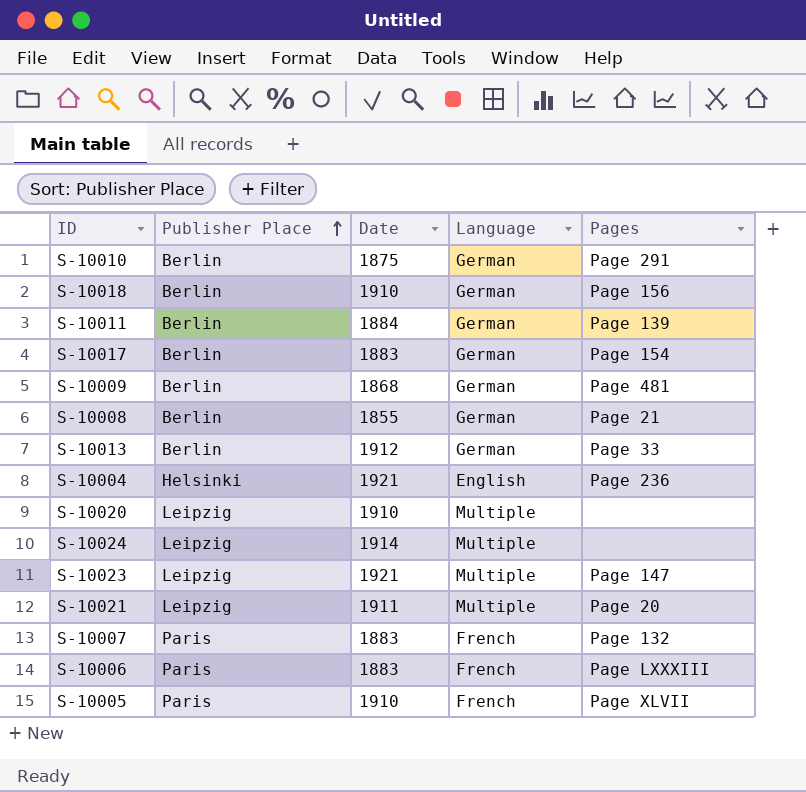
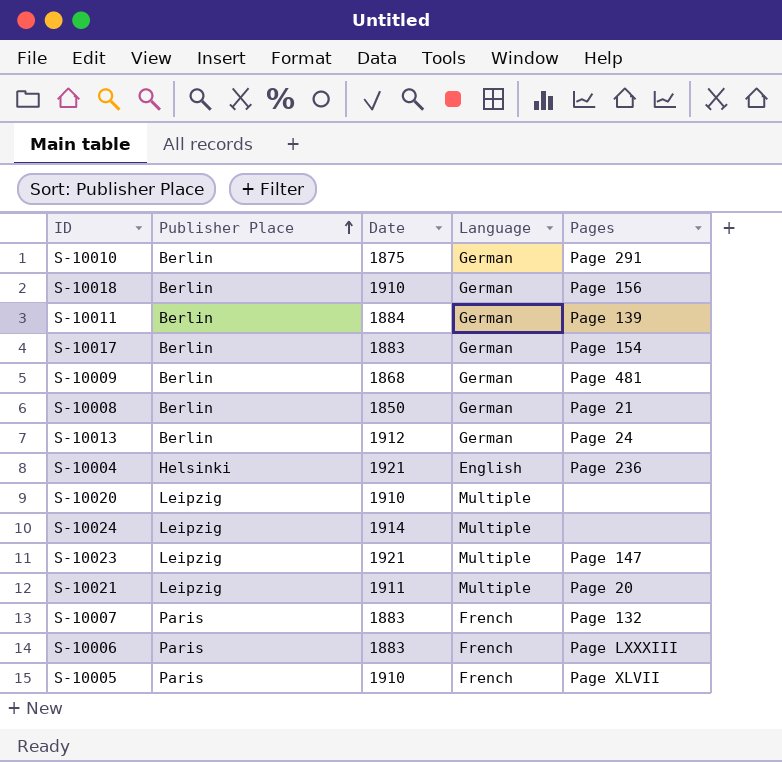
S-10008 | Date: 1855 -> 1850
S-10013 | Pages: Page 33 -> Page 24

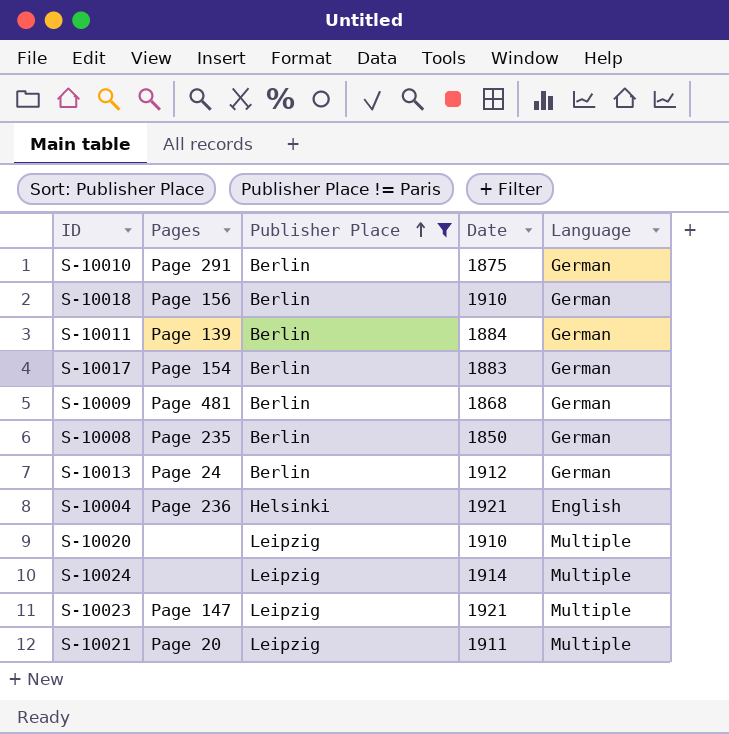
filter: none -> Publisher Place != Paris
column Pages | position: 5 -> 2
S-10008 | Pages: Page 21 -> Page 235

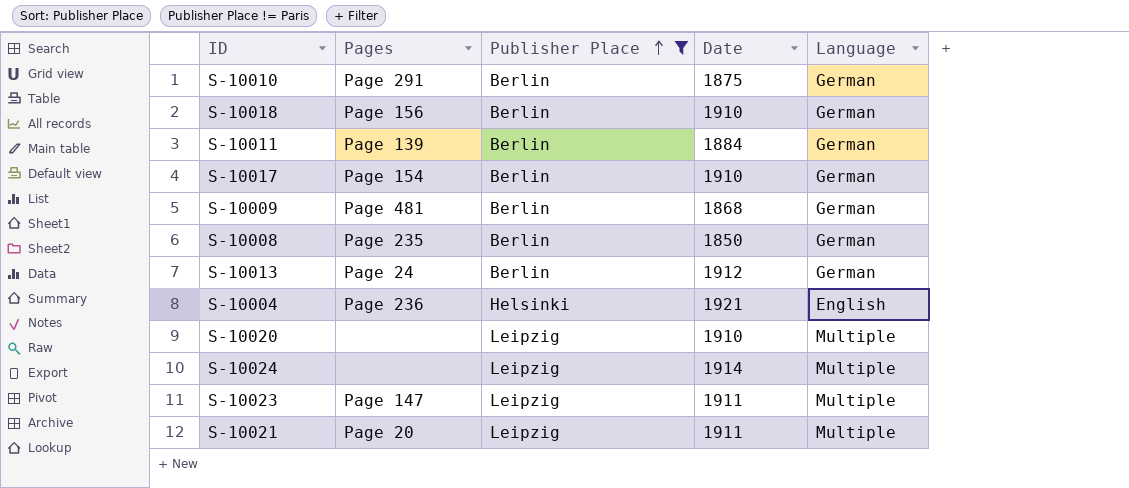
S-10017 | Date: 1883 -> 1910
S-10023 | Date: 1921 -> 1911

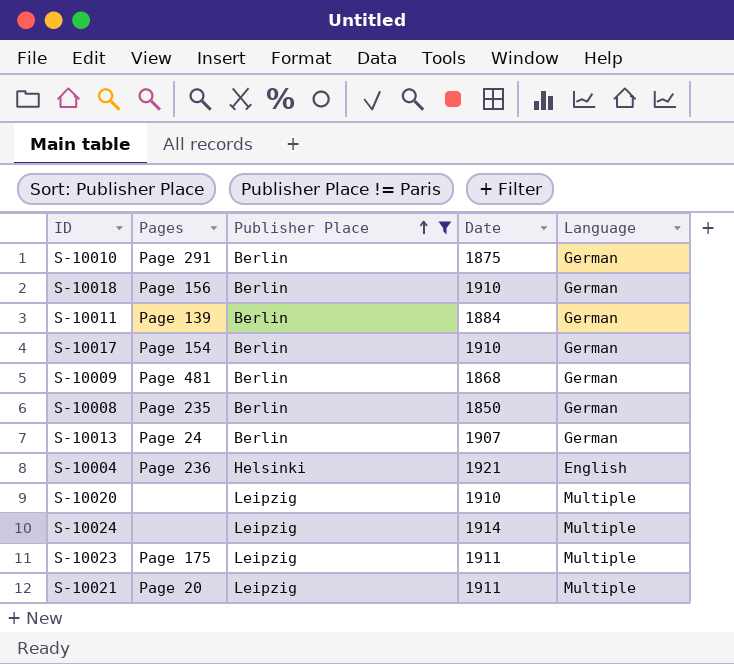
S-10013 | Date: 1912 -> 1907
S-10023 | Pages: Page 147 -> Page 175

